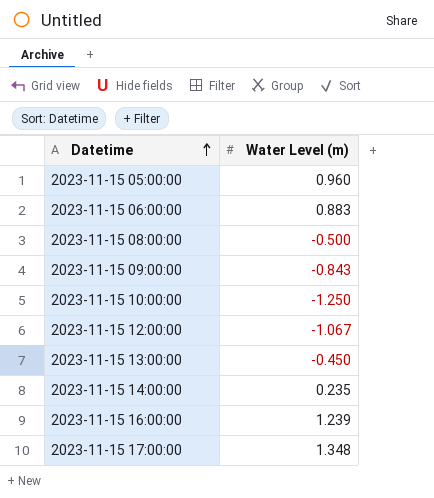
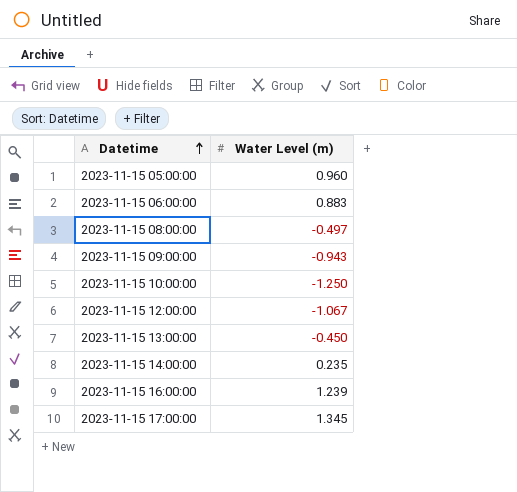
2023-11-15 08:00:00 | Water Level (m): -0.500 -> -0.497
2023-11-15 09:00:00 | Water Level (m): -0.843 -> -0.943
2023-11-15 17:00:00 | Water Level (m): 1.348 -> 1.345

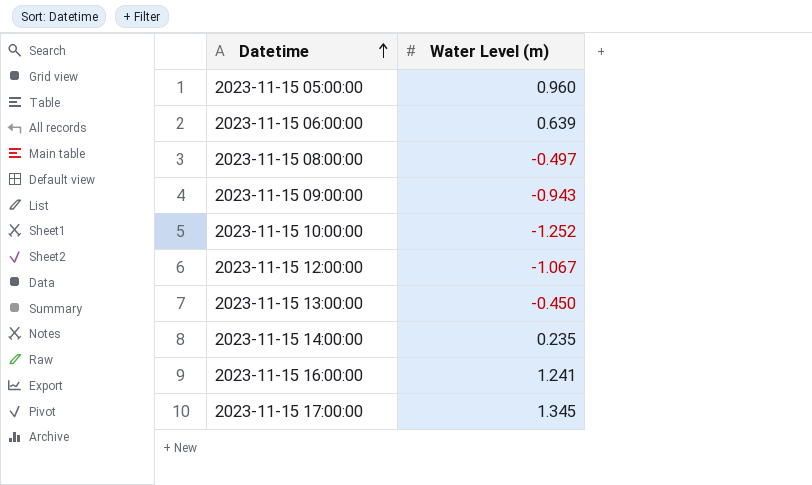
2023-11-15 06:00:00 | Water Level (m): 0.883 -> 0.639
2023-11-15 10:00:00 | Water Level (m): -1.250 -> -1.252
2023-11-15 16:00:00 | Water Level (m): 1.239 -> 1.241

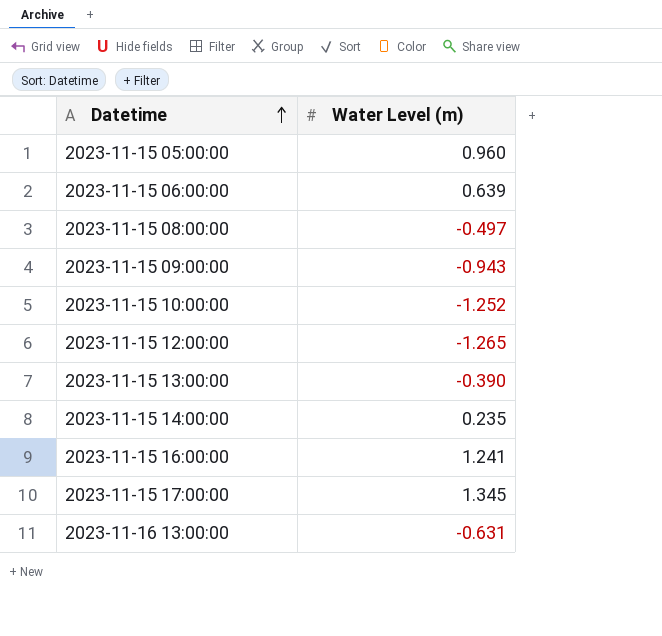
2023-11-15 12:00:00 | Water Level (m): -1.067 -> -1.265
2023-11-15 13:00:00 | Water Level (m): -0.450 -> -0.390
row 2023-11-16 13:00:00: none -> -0.631

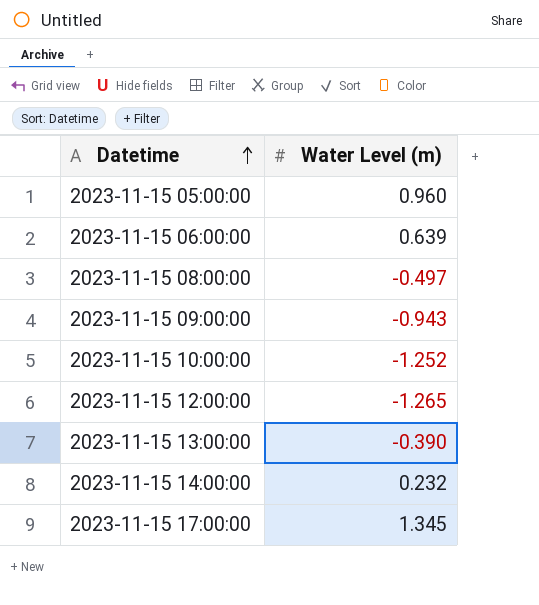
row 2023-11-15 16:00:00: 1.241 -> none
row 2023-11-16 13:00:00: -0.631 -> none
2023-11-15 14:00:00 | Water Level (m): 0.235 -> 0.232

